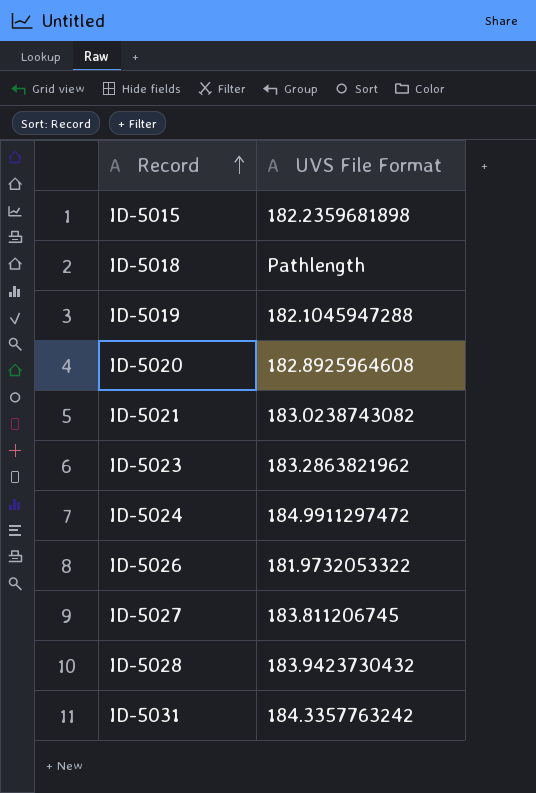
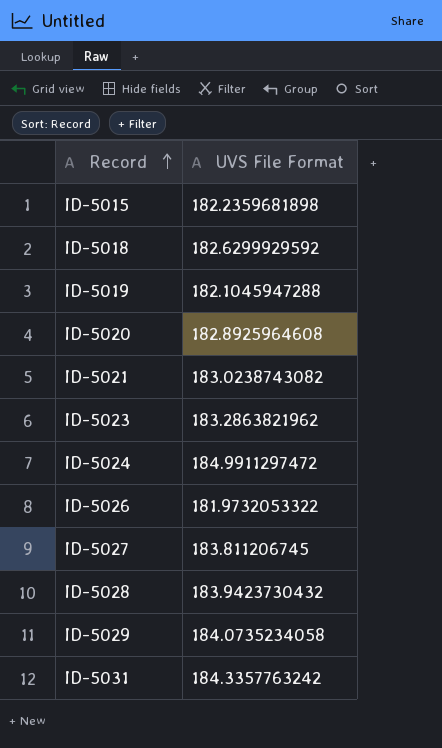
ID-5018 | UVS File Format: Pathlength -> 182.6299929592
row ID-5029: none -> 184.0735234058

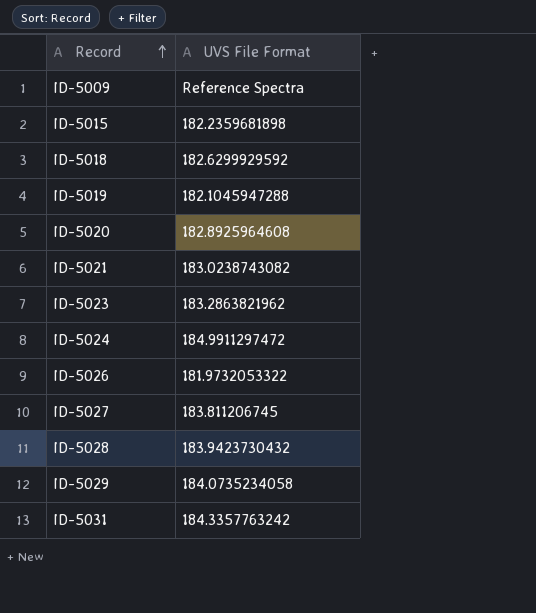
row ID-5009: none -> Reference Spectra

